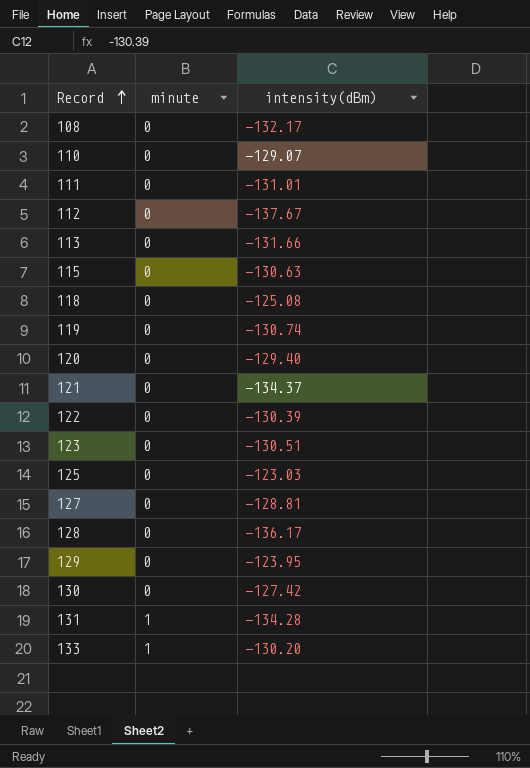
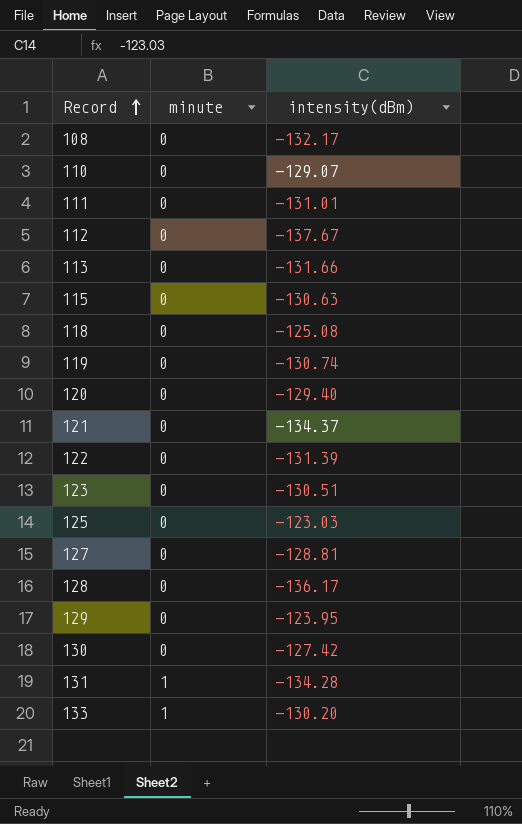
122 | intensity(dBm): -130.39 -> -131.39

